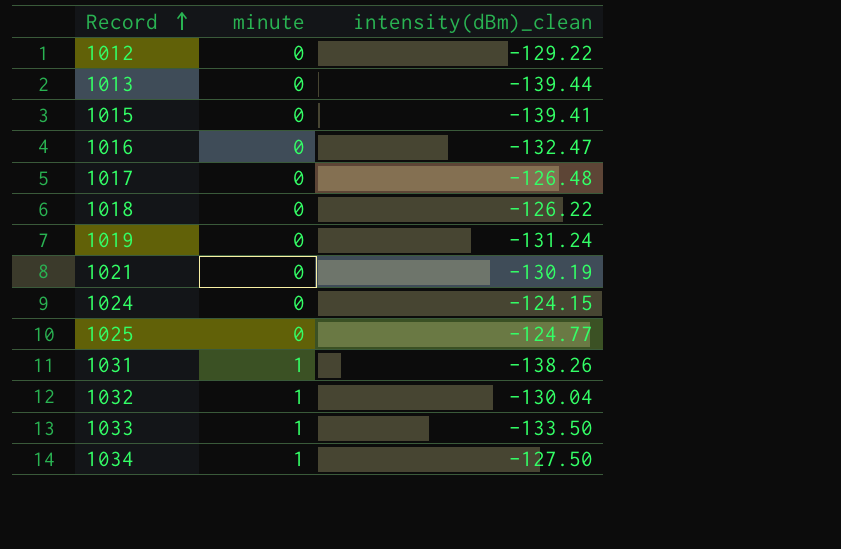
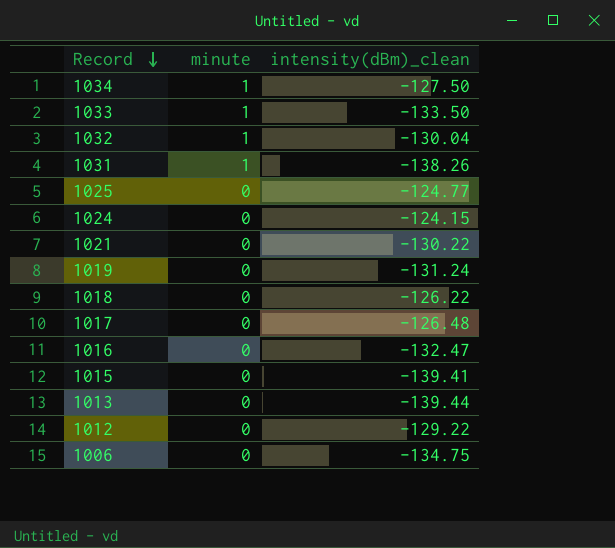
row order: Record ascending -> Record descending
1021 | intensity(dBm)_clean: -130.19 -> -130.22
row 1006: none -> 0 | -134.75

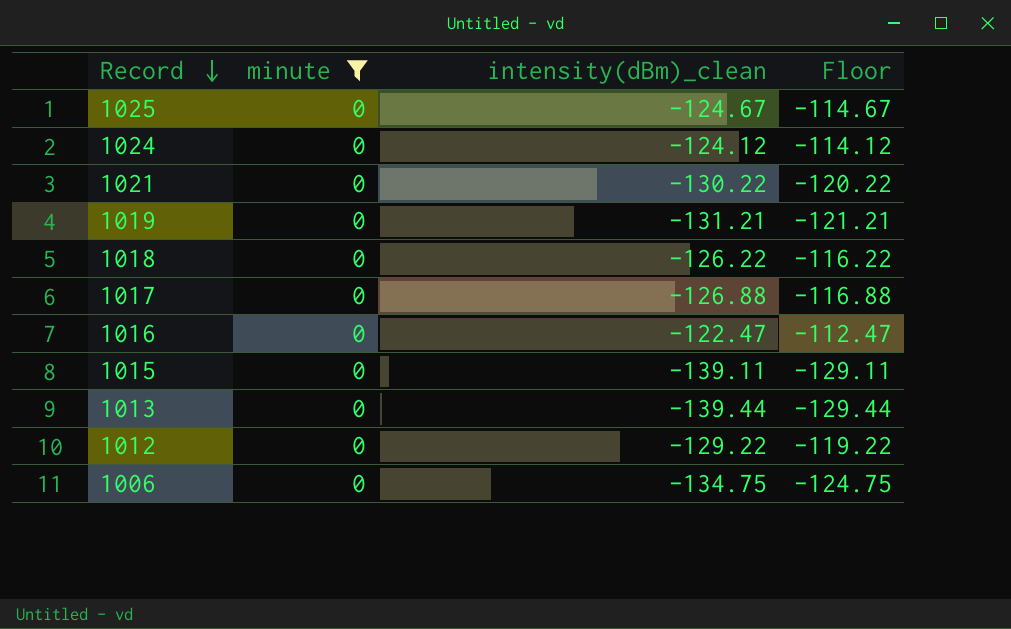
filter: none -> minute = 0
column Floor | formula: none -> [intensity(dBm)_clean] + 10
1025 | intensity(dBm)_clean: -124.77 -> -124.67
1024 | intensity(dBm)_clean: -124.15 -> -124.12
1019 | intensity(dBm)_clean: -131.24 -> -131.21
1017 | intensity(dBm)_clean: -126.48 -> -126.88
1016 | intensity(dBm)_clean: -132.47 -> -122.47
1015 | intensity(dBm)_clean: -139.41 -> -139.11

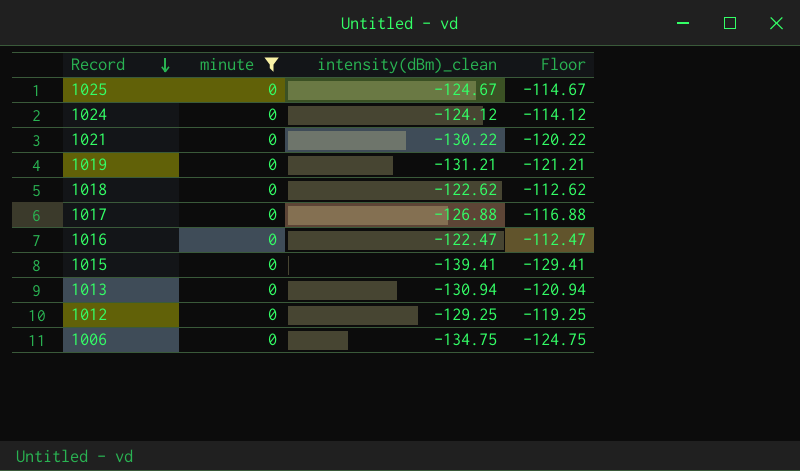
1018 | intensity(dBm)_clean: -126.22 -> -122.62
1018 | Floor: -116.22 -> -112.62
1015 | intensity(dBm)_clean: -139.11 -> -139.41
1015 | Floor: -129.11 -> -129.41
1013 | intensity(dBm)_clean: -139.44 -> -130.94
1013 | Floor: -129.44 -> -120.94
1012 | intensity(dBm)_clean: -129.22 -> -129.25
1012 | Floor: -119.22 -> -119.25

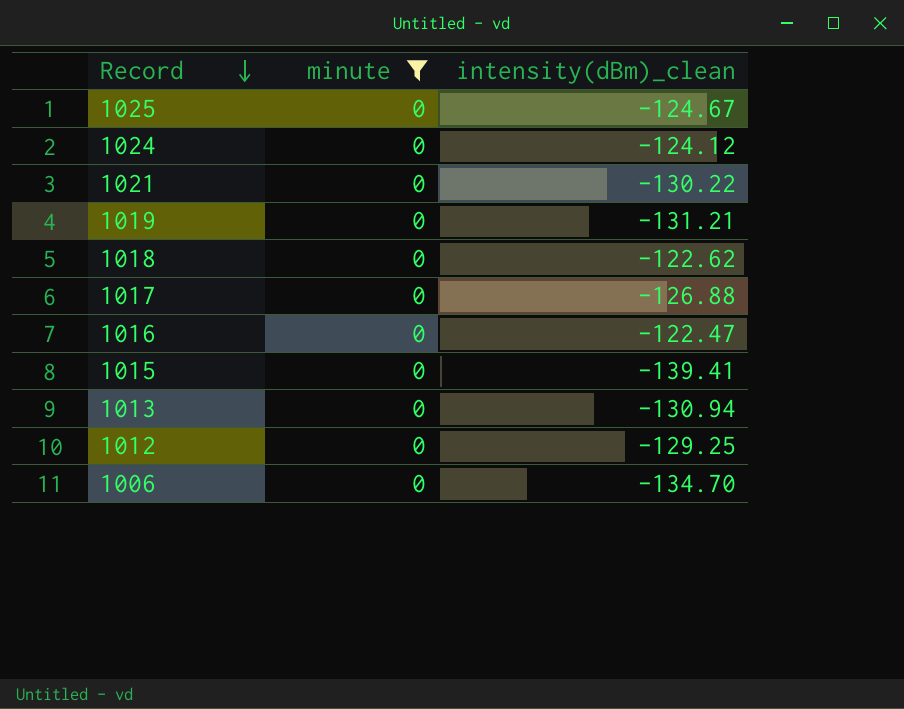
column Floor | formula: [intensity(dBm)_clean] + 10 -> none
1006 | intensity(dBm)_clean: -134.75 -> -134.70

